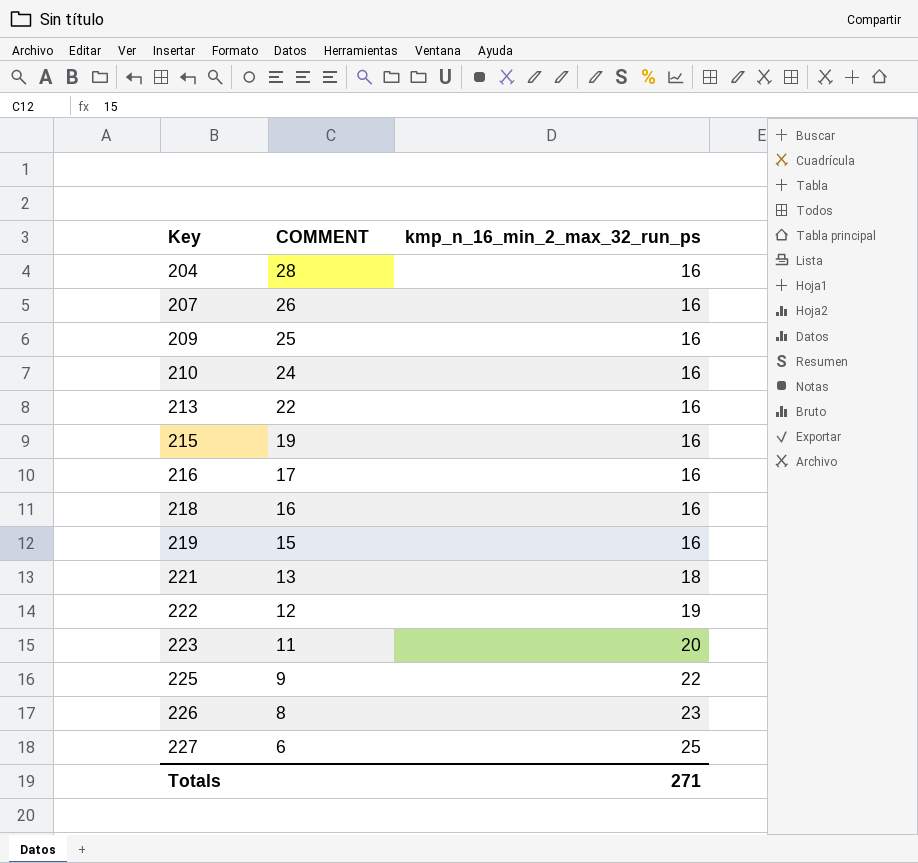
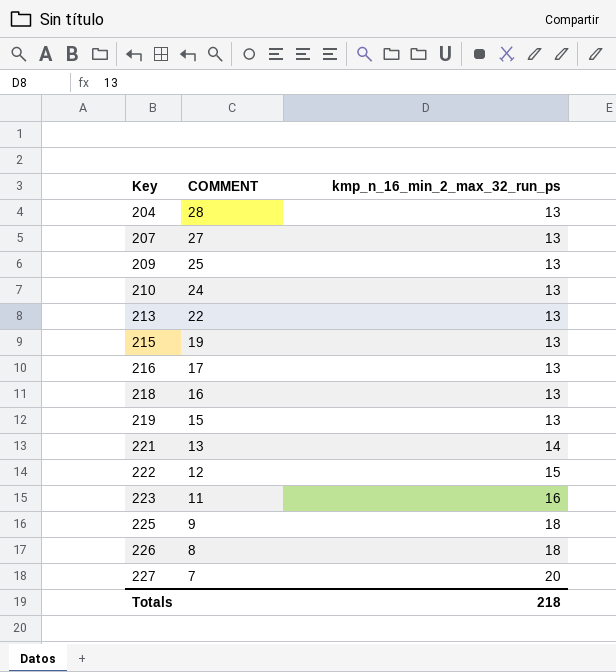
204 | kmp_n_16_min_2_max_32_run_ps: 16 -> 13
207 | COMMENT: 26 -> 27
207 | kmp_n_16_min_2_max_32_run_ps: 16 -> 13
209 | kmp_n_16_min_2_max_32_run_ps: 16 -> 13
210 | kmp_n_16_min_2_max_32_run_ps: 16 -> 13
213 | kmp_n_16_min_2_max_32_run_ps: 16 -> 13
215 | kmp_n_16_min_2_max_32_run_ps: 16 -> 13
216 | kmp_n_16_min_2_max_32_run_ps: 16 -> 13
218 | kmp_n_16_min_2_max_32_run_ps: 16 -> 13
219 | kmp_n_16_min_2_max_32_run_ps: 16 -> 13
221 | kmp_n_16_min_2_max_32_run_ps: 18 -> 14
222 | kmp_n_16_min_2_max_32_run_ps: 19 -> 15
223 | kmp_n_16_min_2_max_32_run_ps: 20 -> 16
225 | kmp_n_16_min_2_max_32_run_ps: 22 -> 18
226 | kmp_n_16_min_2_max_32_run_ps: 23 -> 18
227 | COMMENT: 6 -> 7
227 | kmp_n_16_min_2_max_32_run_ps: 25 -> 20
Totals | kmp_n_16_min_2_max_32_run_ps: 271 -> 218

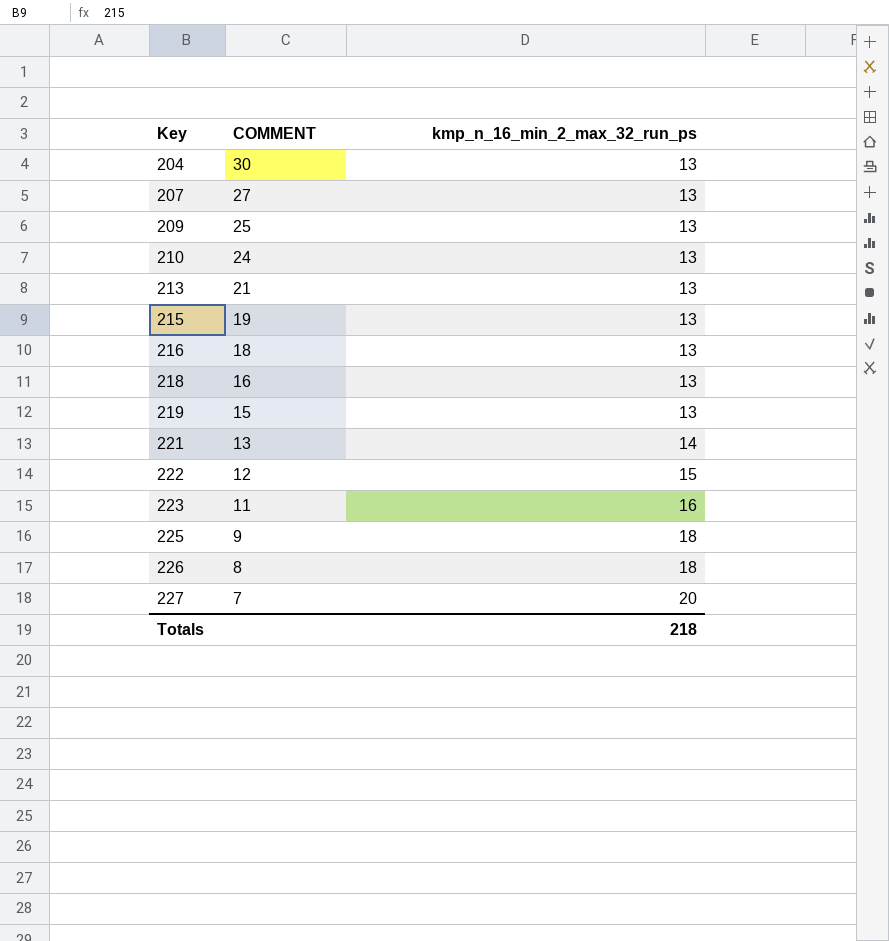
204 | COMMENT: 28 -> 30
213 | COMMENT: 22 -> 21
216 | COMMENT: 17 -> 18

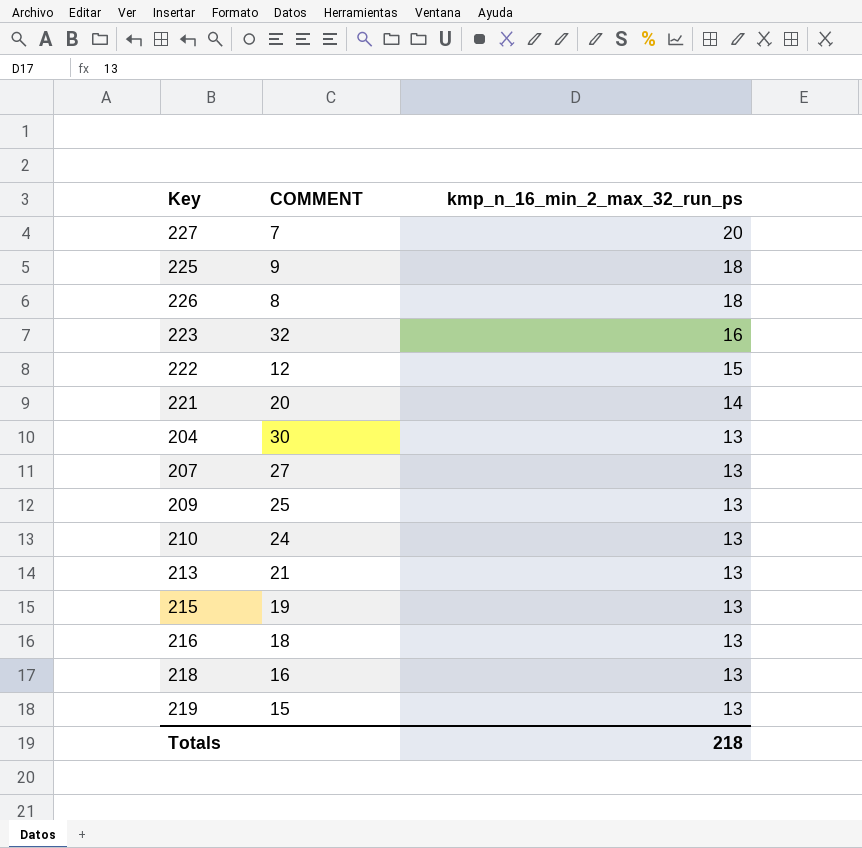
row order: Key ascending -> kmp_n_16_min_2_max_32_run_ps descending
223 | COMMENT: 11 -> 32
221 | COMMENT: 13 -> 20

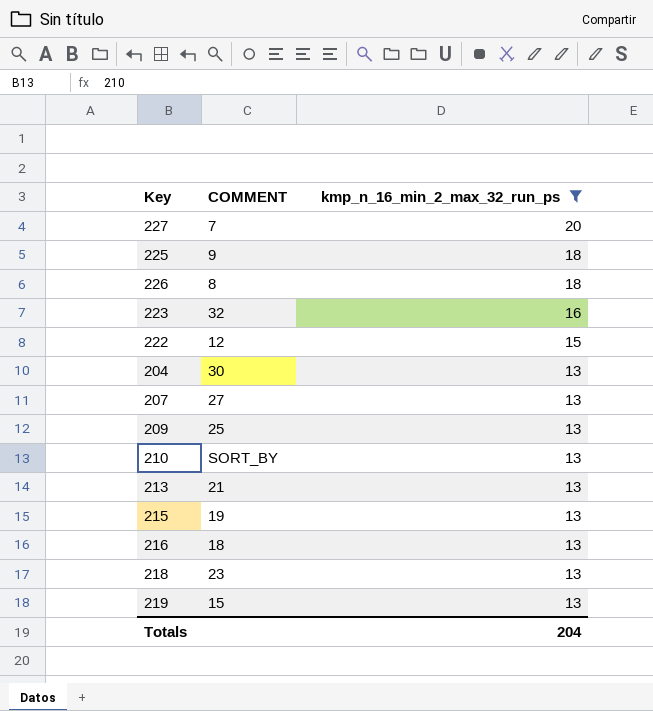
filter: none -> kmp_n_16_min_2_max_32_run_ps != 14
210 | COMMENT: 24 -> SORT_BY
218 | COMMENT: 16 -> 23
Totals | kmp_n_16_min_2_max_32_run_ps: 218 -> 204

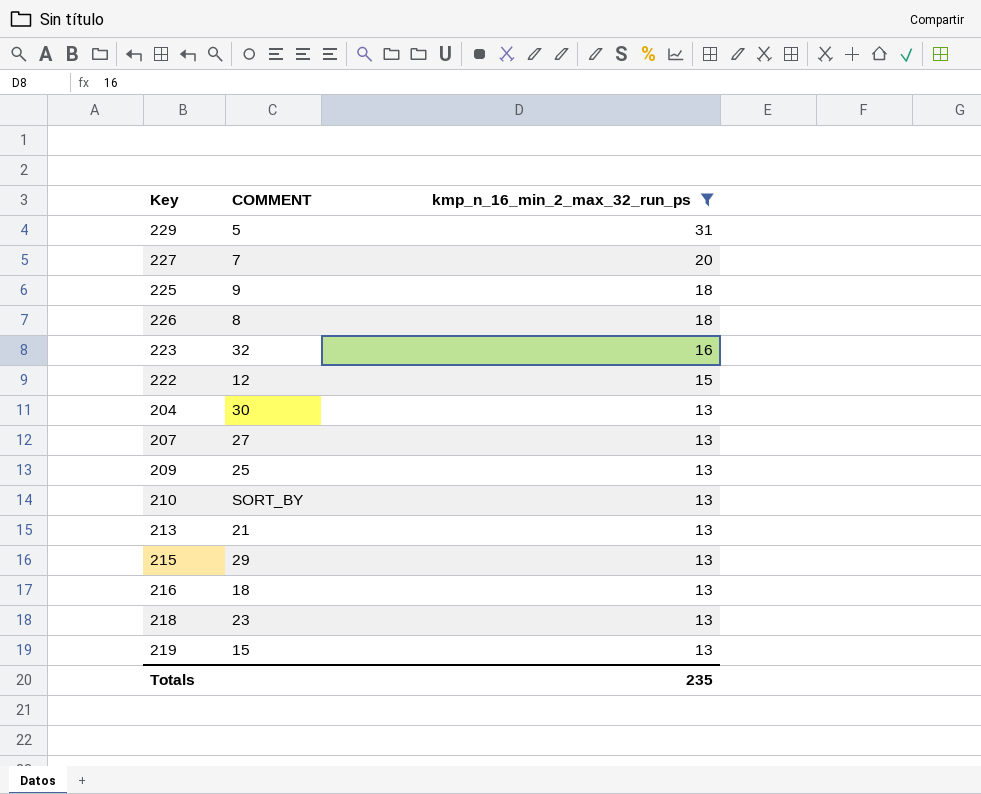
row 229: none -> 5 | 31
215 | COMMENT: 19 -> 29
Totals | kmp_n_16_min_2_max_32_run_ps: 204 -> 235

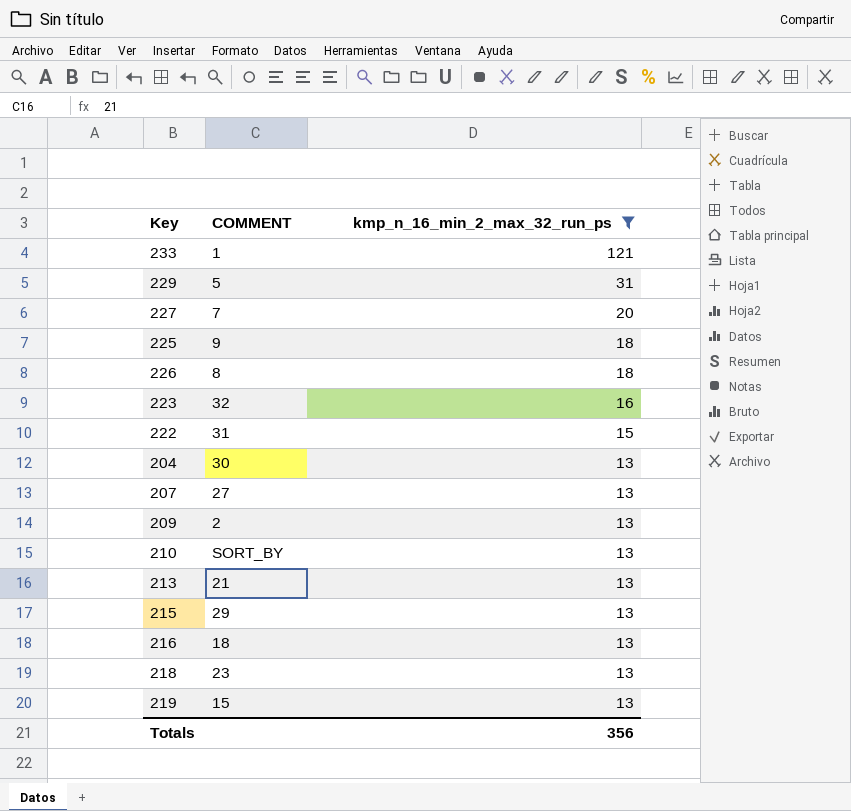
row 233: none -> 1 | 121
222 | COMMENT: 12 -> 31
209 | COMMENT: 25 -> 2
Totals | kmp_n_16_min_2_max_32_run_ps: 235 -> 356

